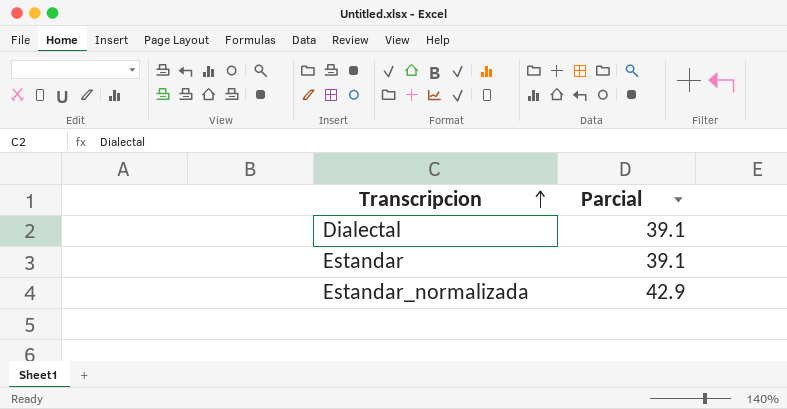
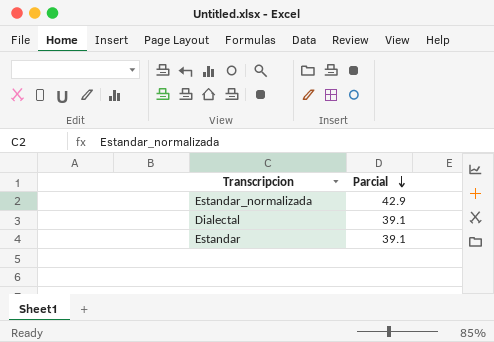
row order: Transcripcion ascending -> Parcial descending

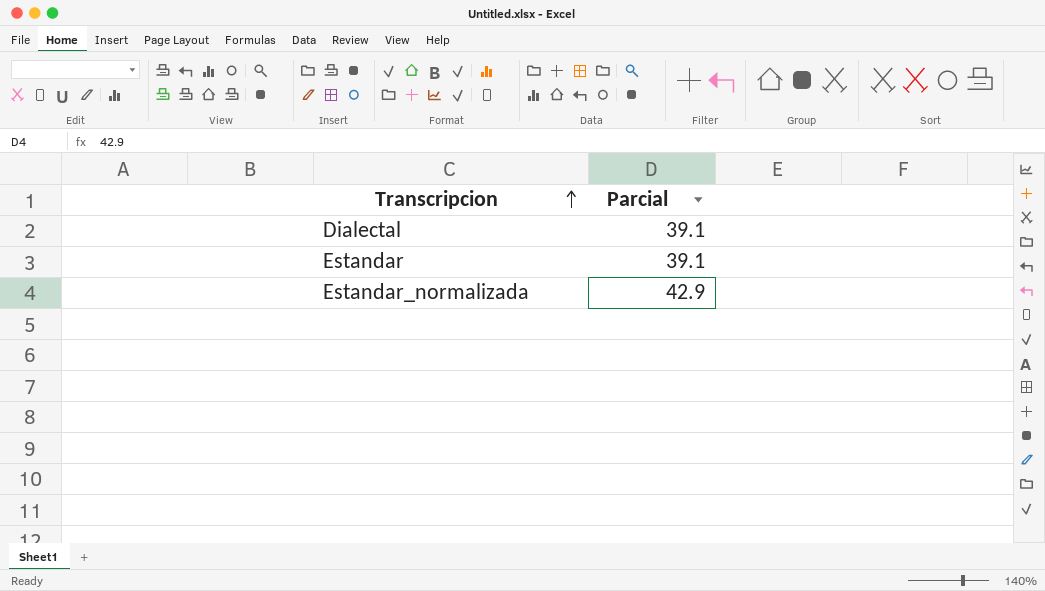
row order: Parcial descending -> Transcripcion ascending

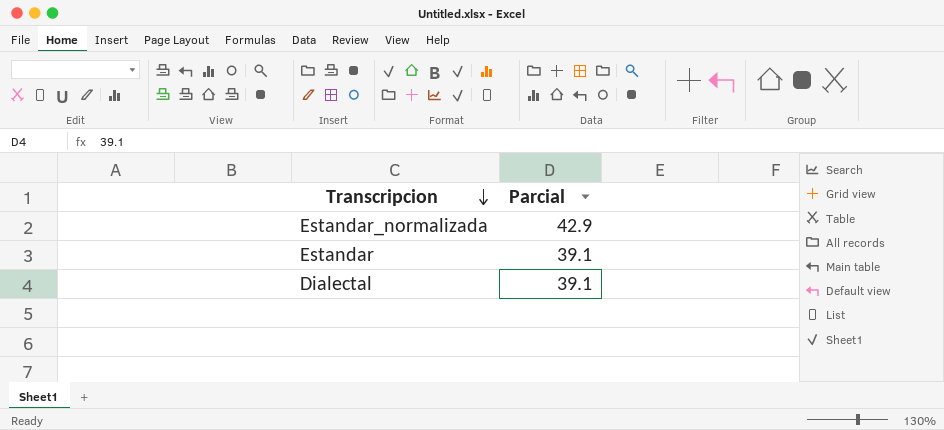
row order: Transcripcion ascending -> Transcripcion descending

